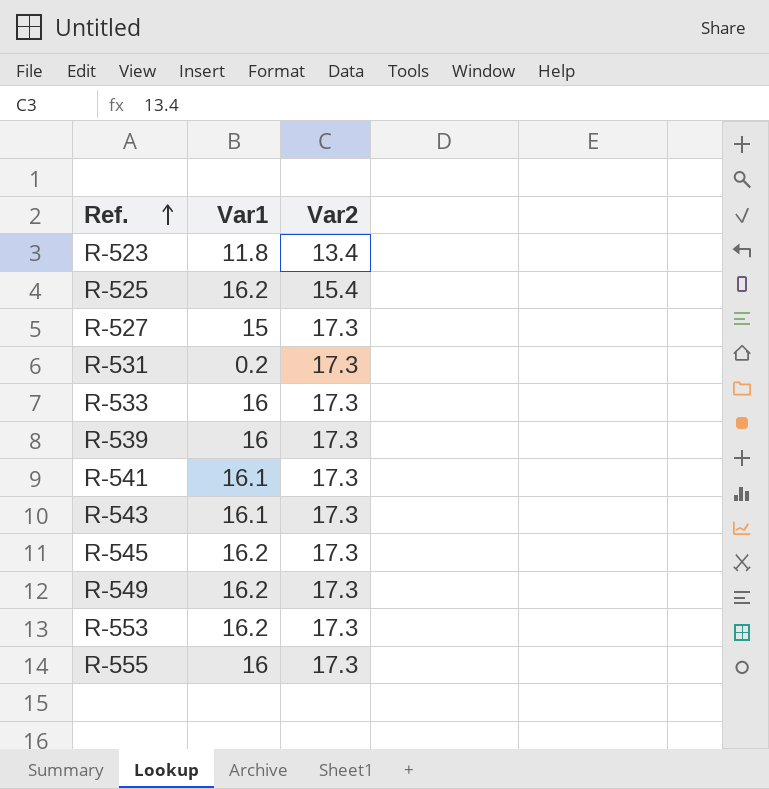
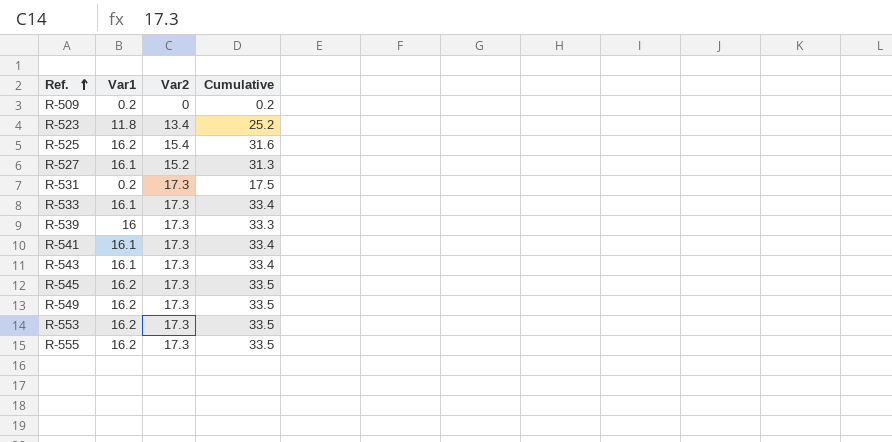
column Cumulative | formula: none -> [Var1] + [Var2]
row R-509: none -> 0.2 | 0 | 0.2
R-527 | Var1: 15 -> 16.1
R-527 | Var2: 17.3 -> 15.2
R-533 | Var1: 16 -> 16.1
R-555 | Var1: 16 -> 16.2

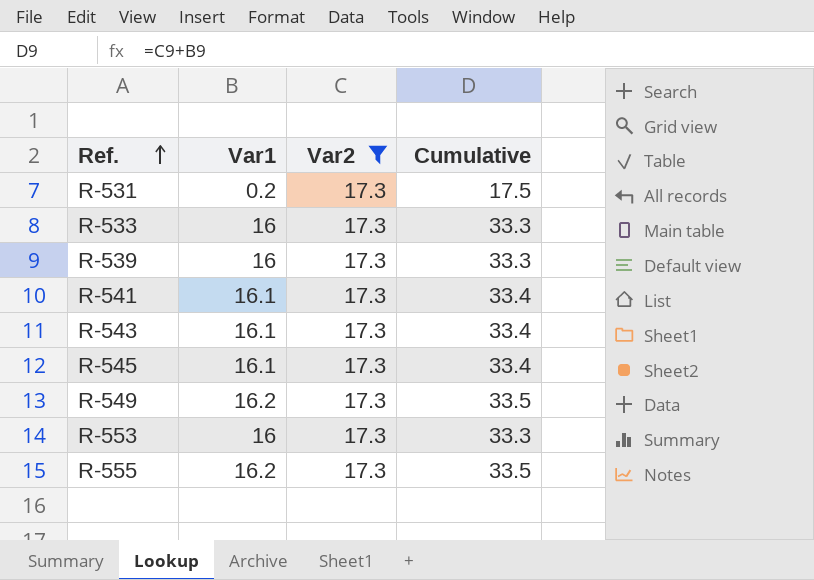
filter: none -> Var2 = 17.3
R-533 | Var1: 16.1 -> 16
R-533 | Cumulative: 33.4 -> 33.3
R-545 | Var1: 16.2 -> 16.1
R-545 | Cumulative: 33.5 -> 33.4
R-553 | Var1: 16.2 -> 16
R-553 | Cumulative: 33.5 -> 33.3

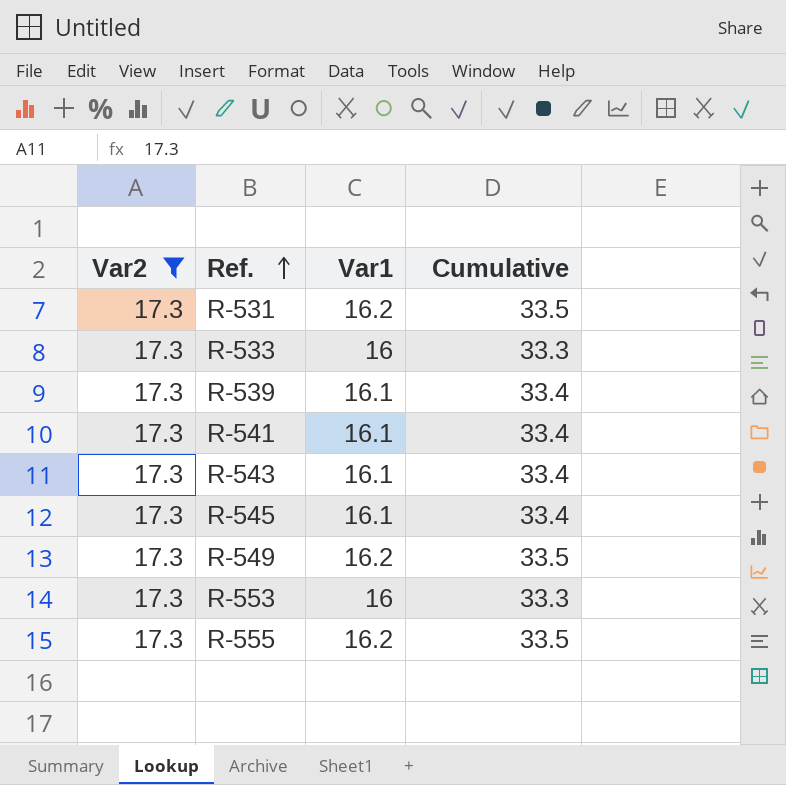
column Var2 | position: 3 -> 1
R-531 | Var1: 0.2 -> 16.2
R-531 | Cumulative: 17.5 -> 33.5
R-539 | Var1: 16 -> 16.1
R-539 | Cumulative: 33.3 -> 33.4

